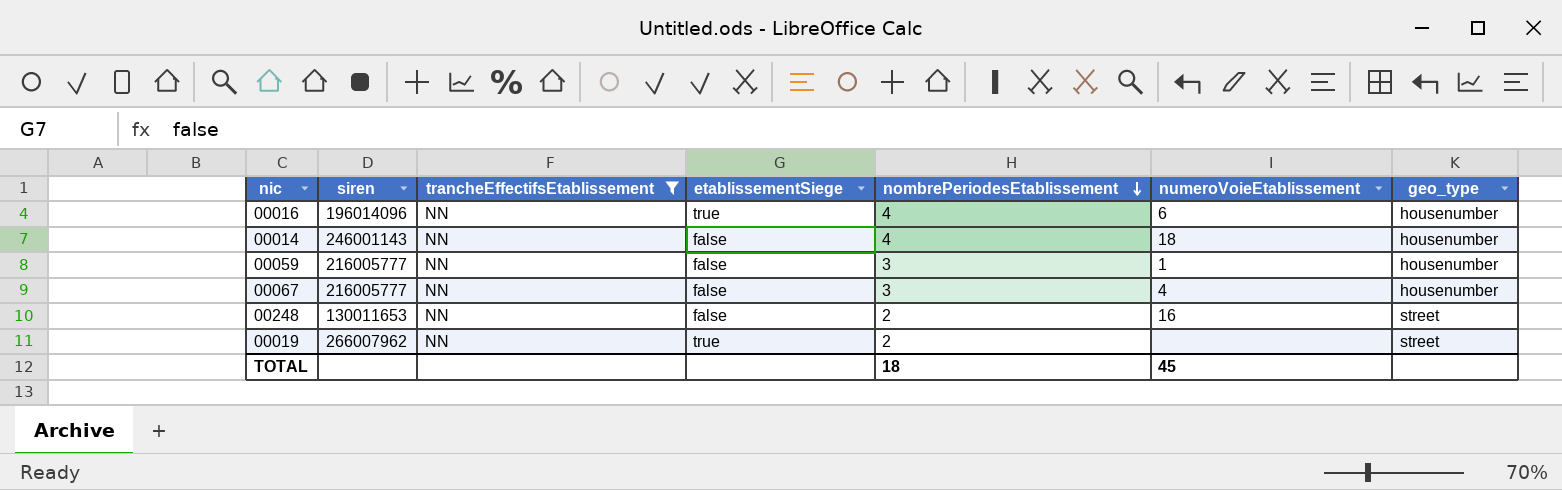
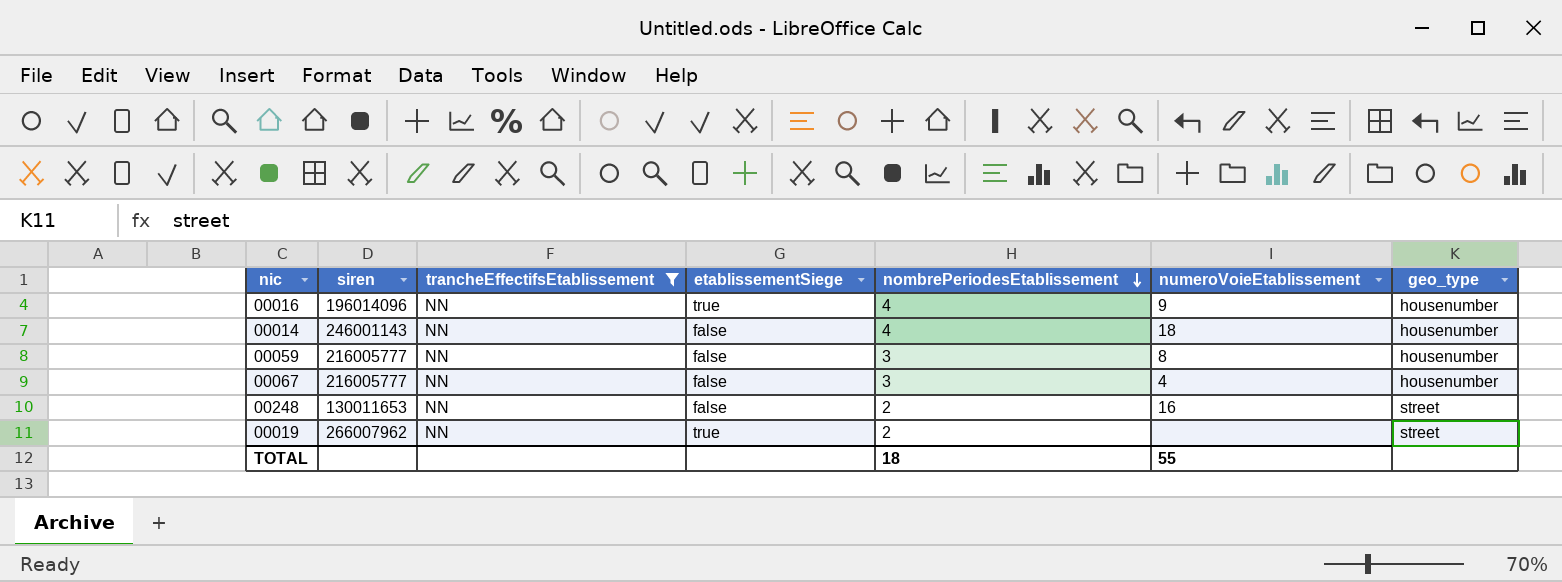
00016 | numeroVoieEtablissement: 6 -> 9
00059 | numeroVoieEtablissement: 1 -> 8
TOTAL | numeroVoieEtablissement: 45 -> 55

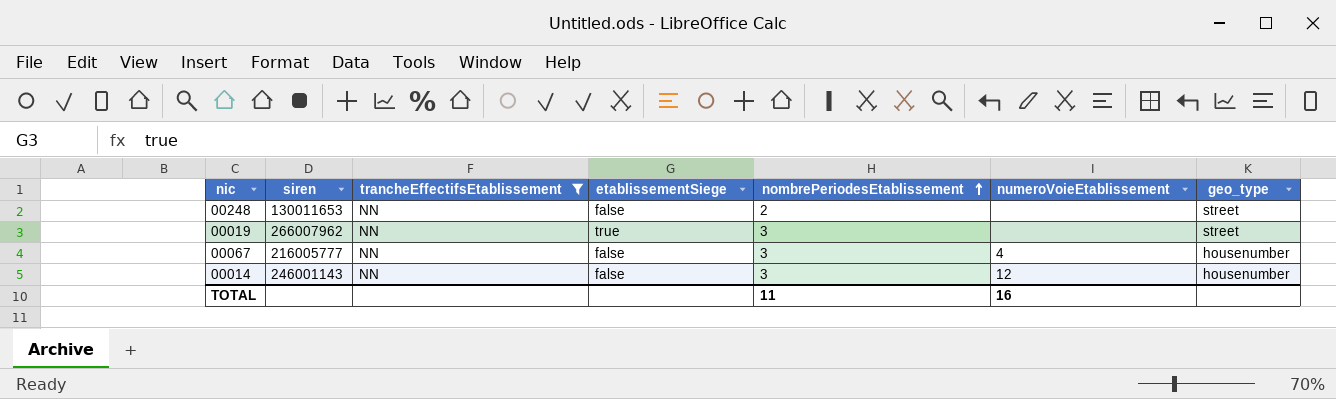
row order: nombrePeriodesEtablissement descending -> nombrePeriodesEtablissement ascending
row 00016: 196014096 | NN | true | 4 | 9 | housenumber -> none
row 00059: 216005777 | NN | false | 3 | 8 | housenumber -> none
00248 | numeroVoieEtablissement: 16 -> none
00019 | nombrePeriodesEtablissement: 2 -> 3
00014 | nombrePeriodesEtablissement: 4 -> 3
00014 | numeroVoieEtablissement: 18 -> 12
TOTAL | nombrePeriodesEtablissement: 18 -> 11
TOTAL | numeroVoieEtablissement: 55 -> 16

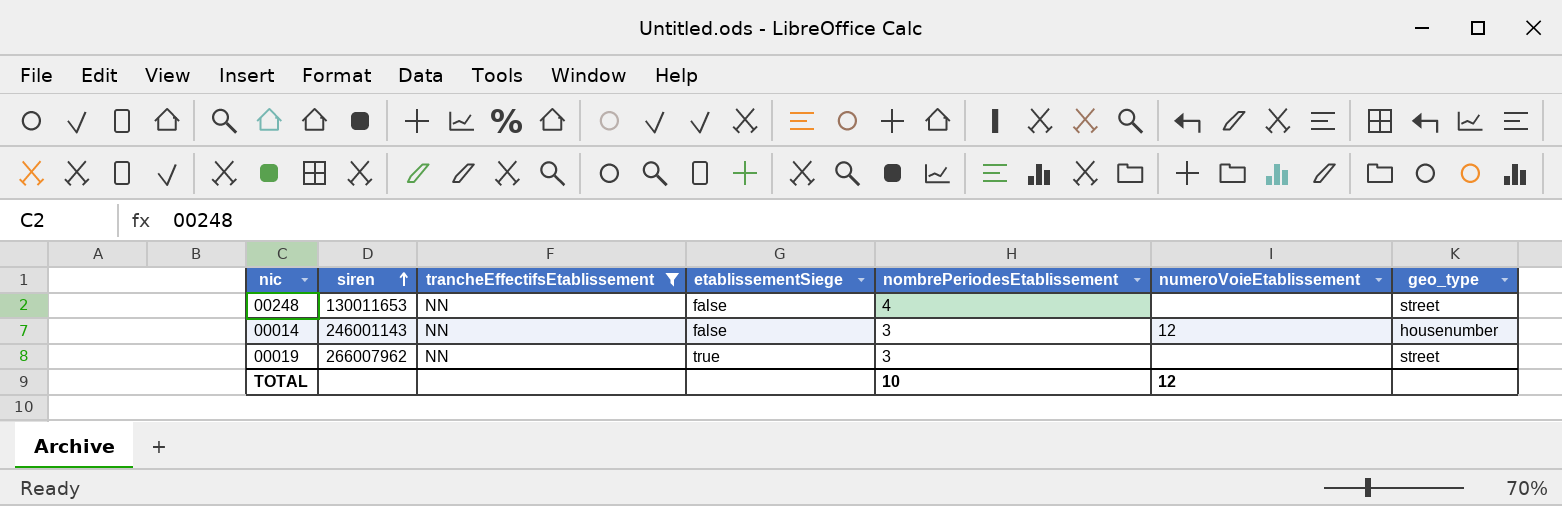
row order: nombrePeriodesEtablissement ascending -> siren ascending
row 00067: 216005777 | NN | false | 3 | 4 | housenumber -> none
00248 | nombrePeriodesEtablissement: 2 -> 4
TOTAL | nombrePeriodesEtablissement: 11 -> 10
TOTAL | numeroVoieEtablissement: 16 -> 12

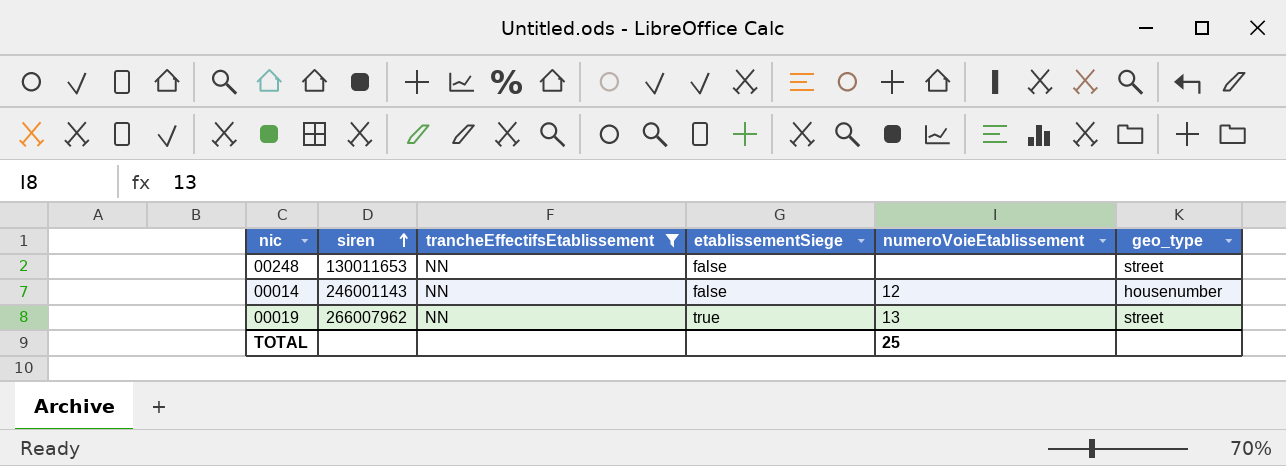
column nombrePeriodesEtablissement | position: 5 -> none
00019 | numeroVoieEtablissement: none -> 13
TOTAL | numeroVoieEtablissement: 12 -> 25

